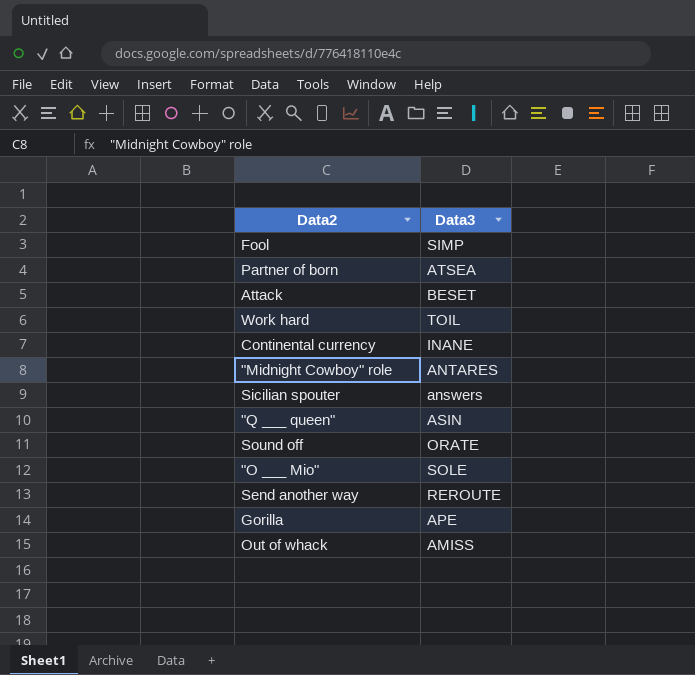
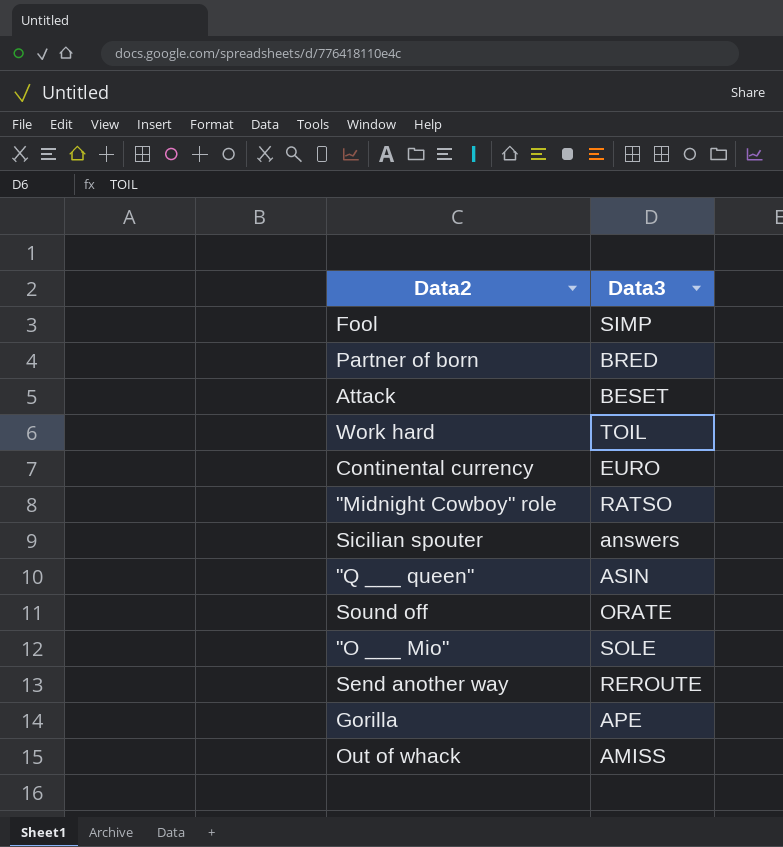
Partner of born | Data3: ATSEA -> BRED
Continental currency | Data3: INANE -> EURO
"Midnight Cowboy" role | Data3: ANTARES -> RATSO

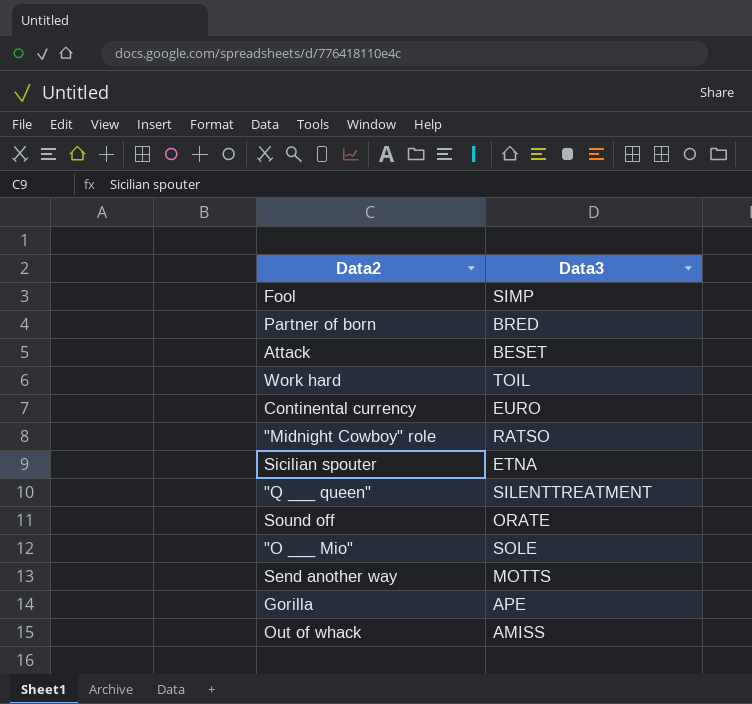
Sicilian spouter | Data3: answers -> ETNA
"Q ___ queen" | Data3: ASIN -> SILENTTREATMENT
Send another way | Data3: REROUTE -> MOTTS

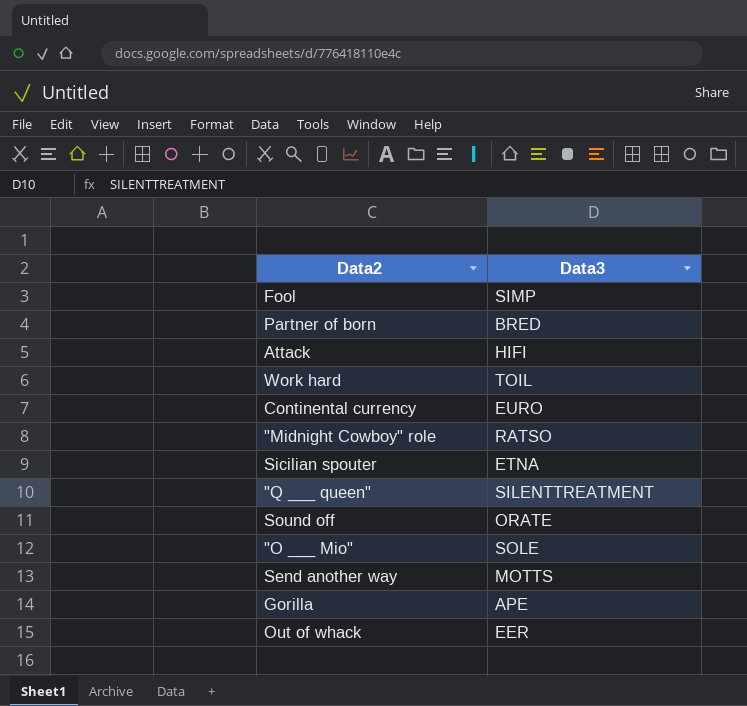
Attack | Data3: BESET -> HIFI
Out of whack | Data3: AMISS -> EER

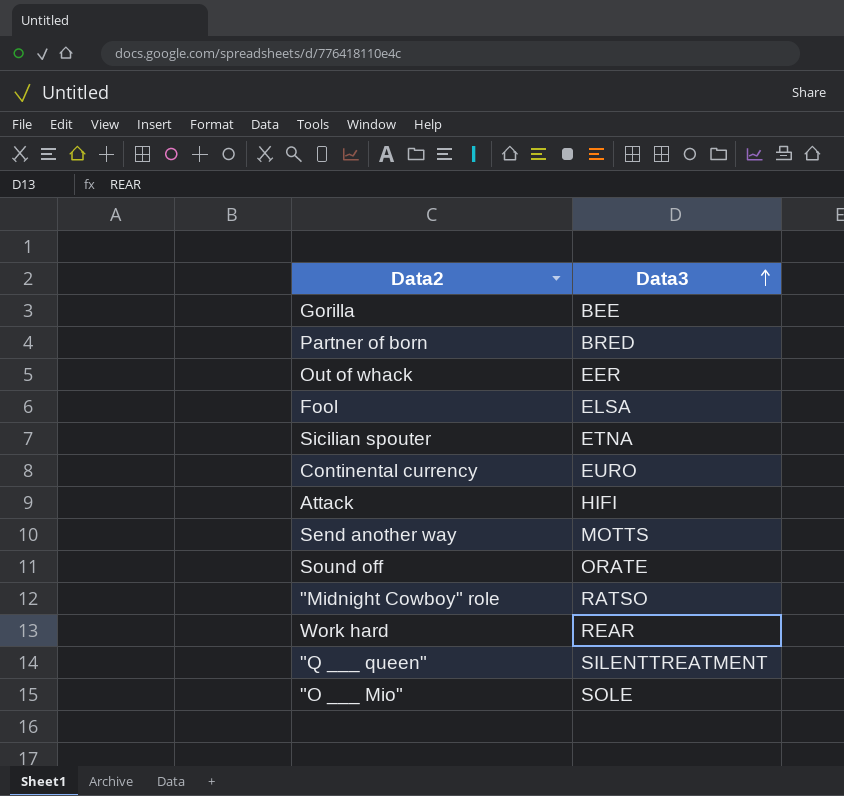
row order: none -> Data3 ascending
Gorilla | Data3: APE -> BEE
Fool | Data3: SIMP -> ELSA
Work hard | Data3: TOIL -> REAR

